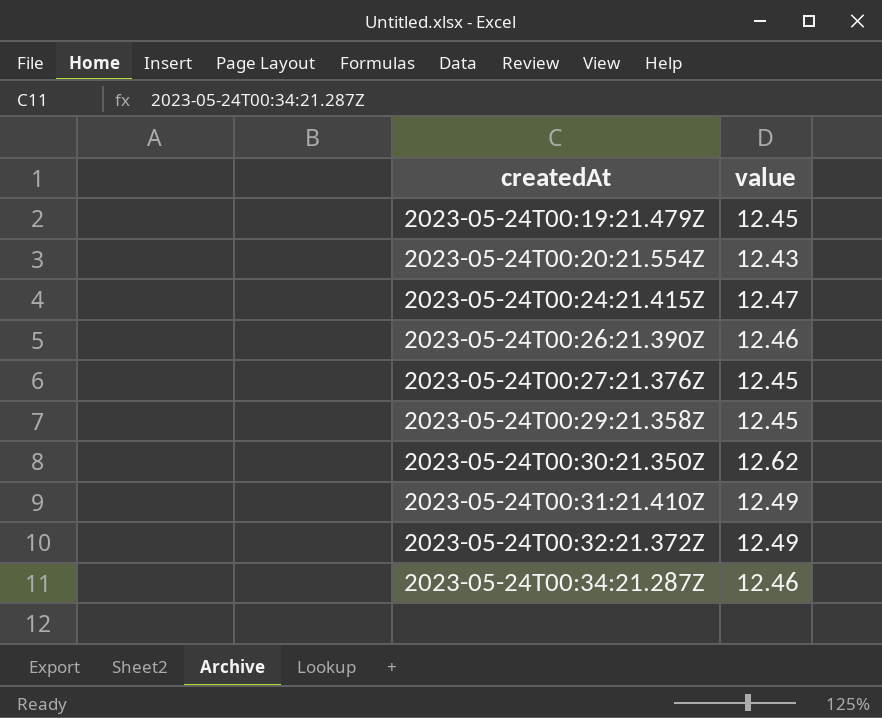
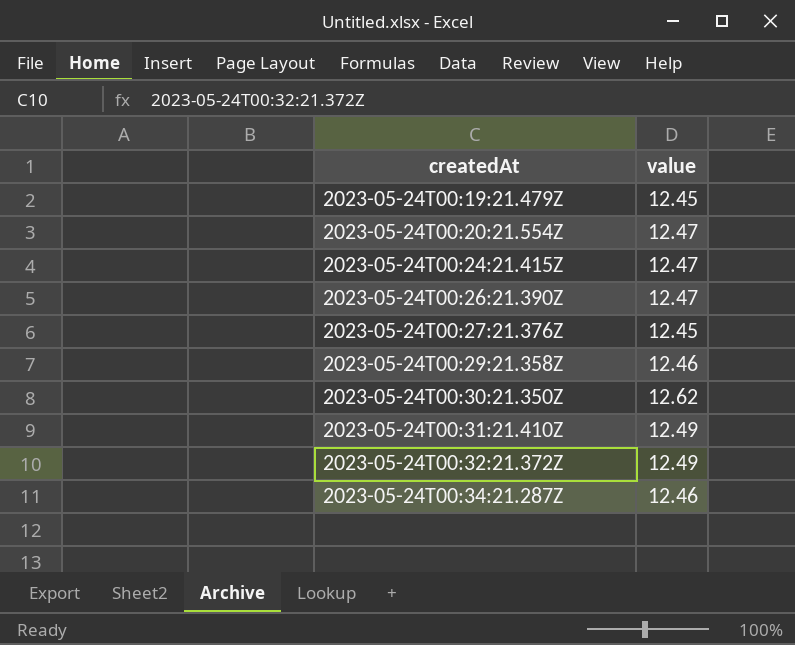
2023-05-24T00:20:21.554Z | value: 12.43 -> 12.47
2023-05-24T00:26:21.390Z | value: 12.46 -> 12.47
2023-05-24T00:29:21.358Z | value: 12.45 -> 12.46

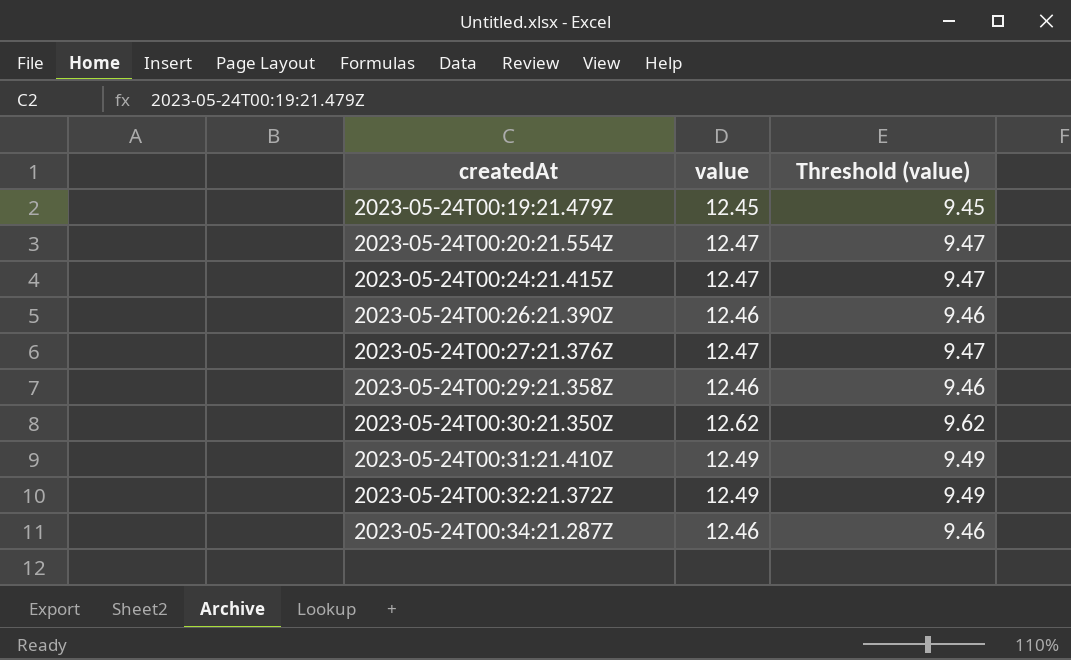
column Threshold (value) | formula: none -> [value] - 3
2023-05-24T00:26:21.390Z | value: 12.47 -> 12.46
2023-05-24T00:27:21.376Z | value: 12.45 -> 12.47

